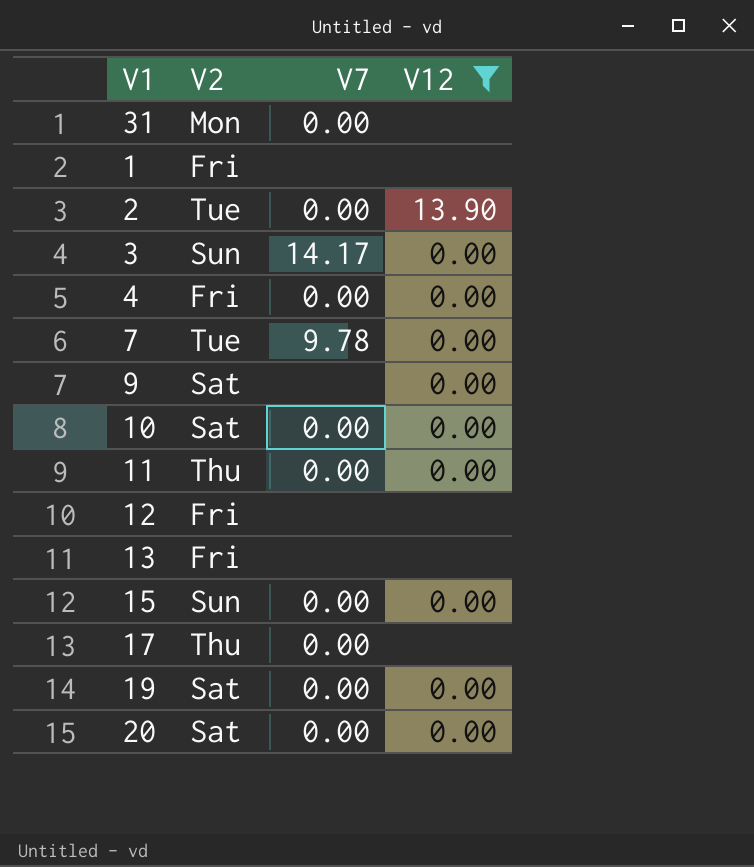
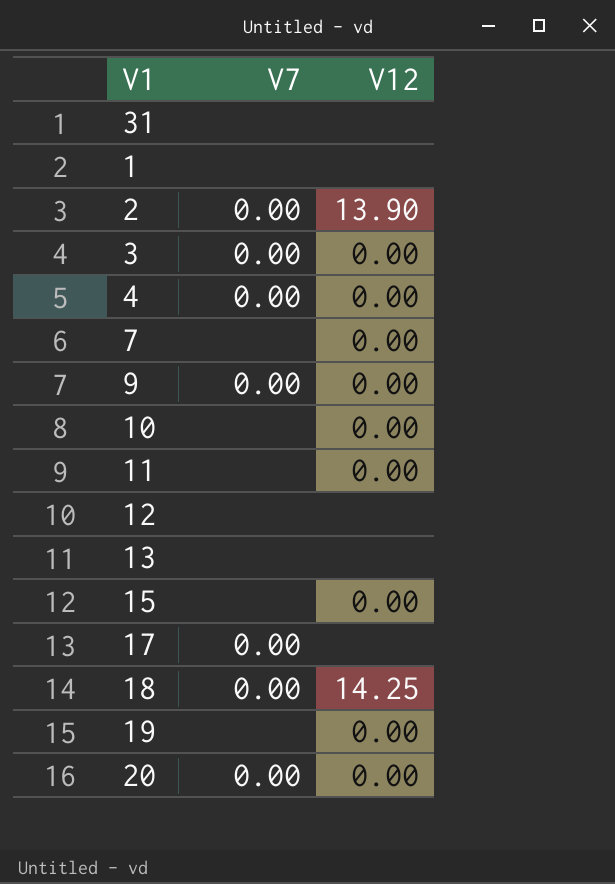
filter: V12 != 14.25 -> none
column V2 | position: 2 -> none
31 | V7: 0.00 -> none
3 | V7: 14.17 -> 0.00
7 | V7: 9.78 -> none
9 | V7: none -> 0.00
10 | V7: 0.00 -> none
11 | V7: 0.00 -> none
15 | V7: 0.00 -> none
19 | V7: 0.00 -> none

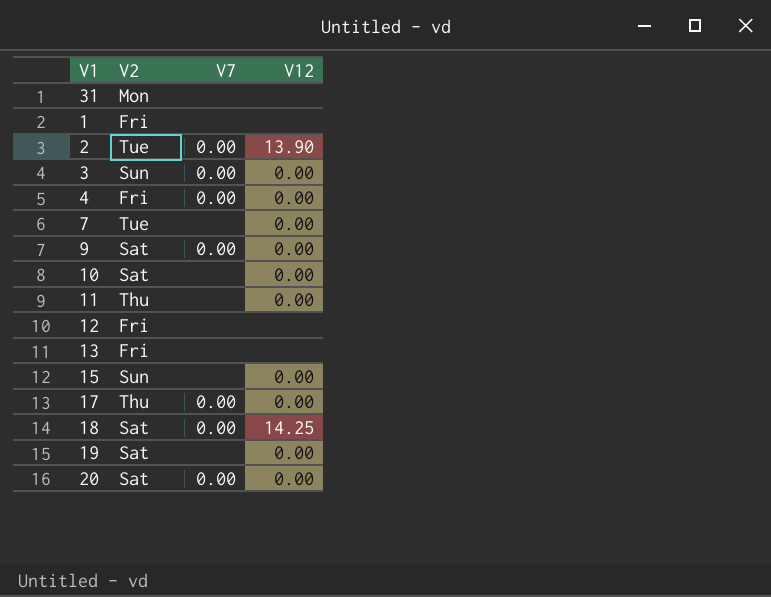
column V2 | position: none -> 2
17 | V12: none -> 0.00

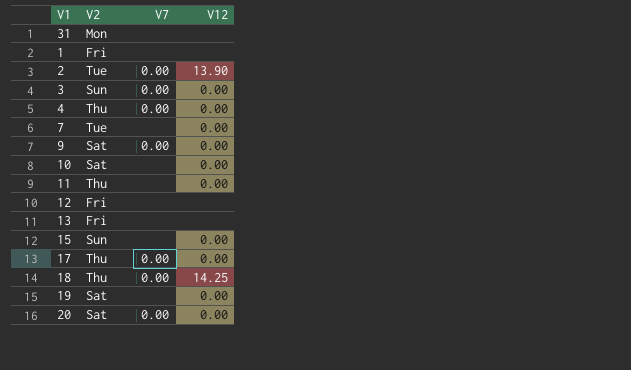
4 | V2: Fri -> Thu
18 | V2: Sat -> Thu

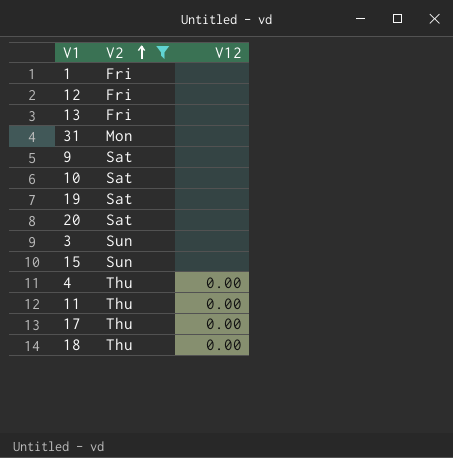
filter: none -> V2 != Tue
row order: none -> V2 ascending
column V7 | position: 3 -> none
9 | V12: 0.00 -> none
10 | V12: 0.00 -> none
19 | V12: 0.00 -> none
20 | V12: 0.00 -> none
3 | V12: 0.00 -> none
15 | V12: 0.00 -> none
18 | V12: 14.25 -> 0.00

